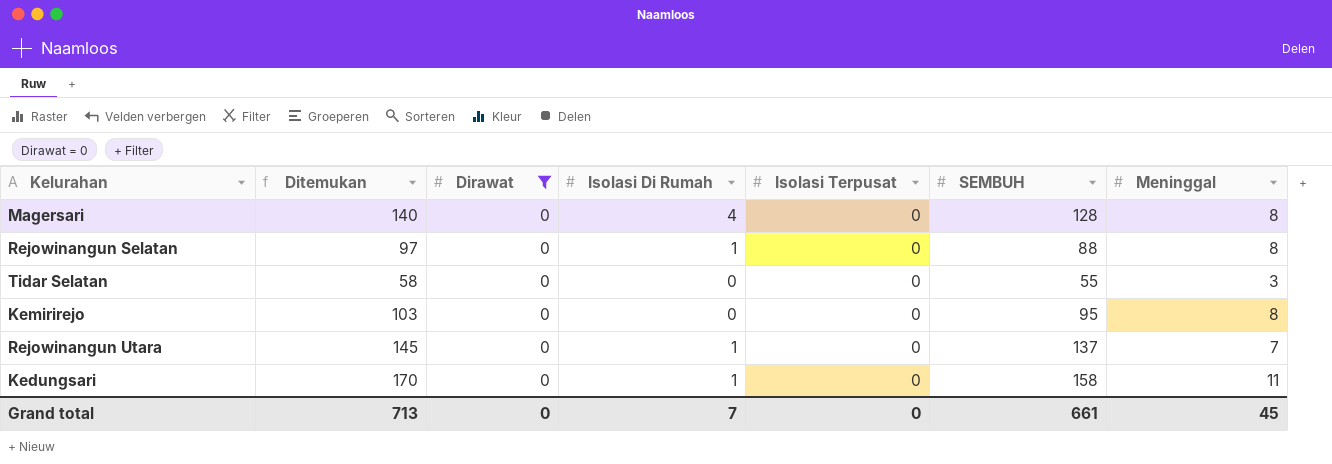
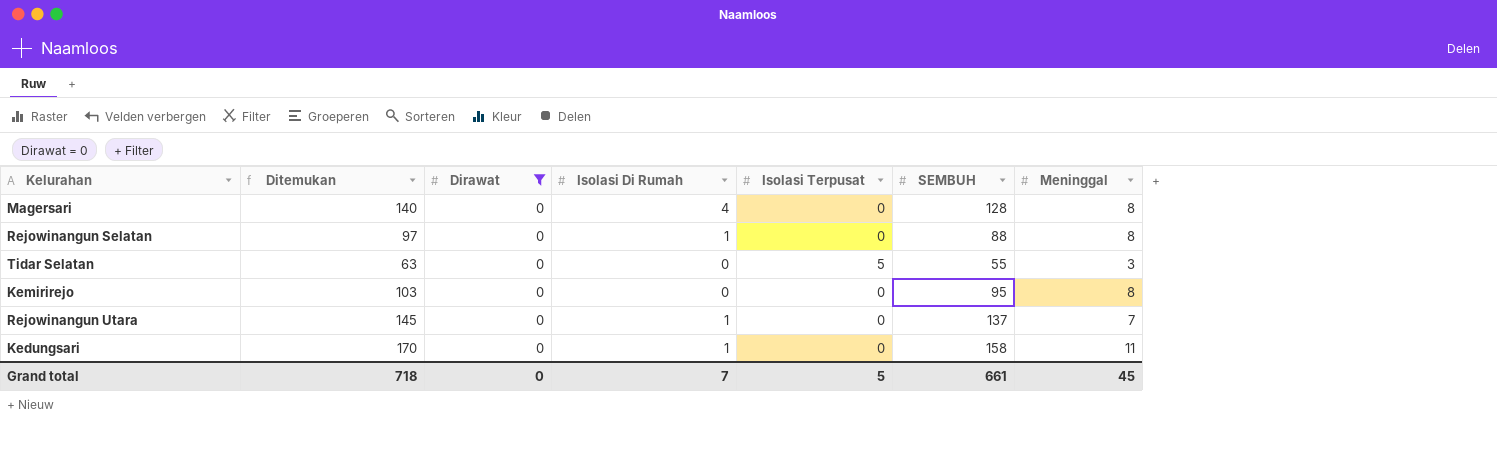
Tidar Selatan | Ditemukan: 58 -> 63
Tidar Selatan | Isolasi Terpusat: 0 -> 5
Grand total | Ditemukan: 713 -> 718
Grand total | Isolasi Terpusat: 0 -> 5

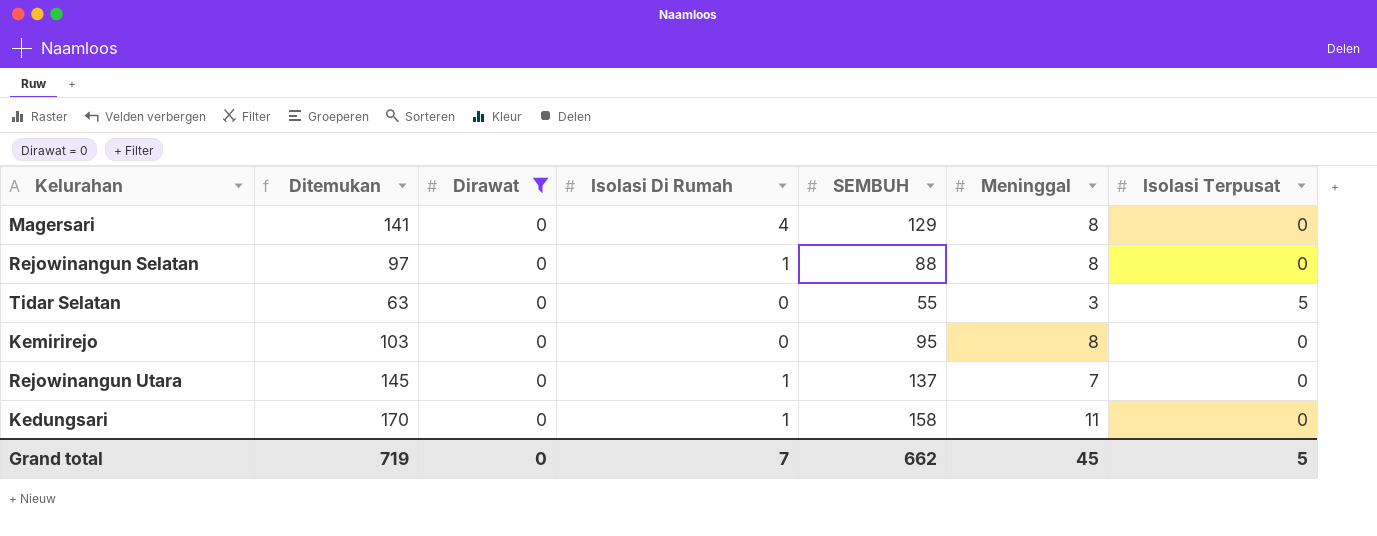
column Isolasi Terpusat | position: 5 -> 7
Magersari | Ditemukan: 140 -> 141
Magersari | SEMBUH: 128 -> 129
Grand total | Ditemukan: 718 -> 719
Grand total | SEMBUH: 661 -> 662

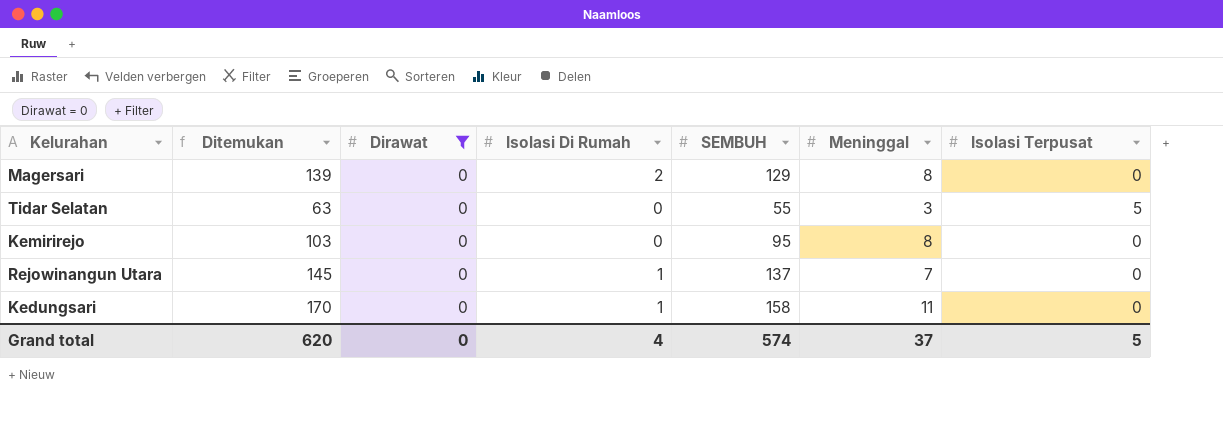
row Rejowinangun Selatan: 97 | 0 | 1 | 88 | 8 | 0 -> none
Magersari | Ditemukan: 141 -> 139
Magersari | Isolasi Di Rumah: 4 -> 2
Grand total | Ditemukan: 719 -> 620
Grand total | Isolasi Di Rumah: 7 -> 4
Grand total | SEMBUH: 662 -> 574
Grand total | Meninggal: 45 -> 37

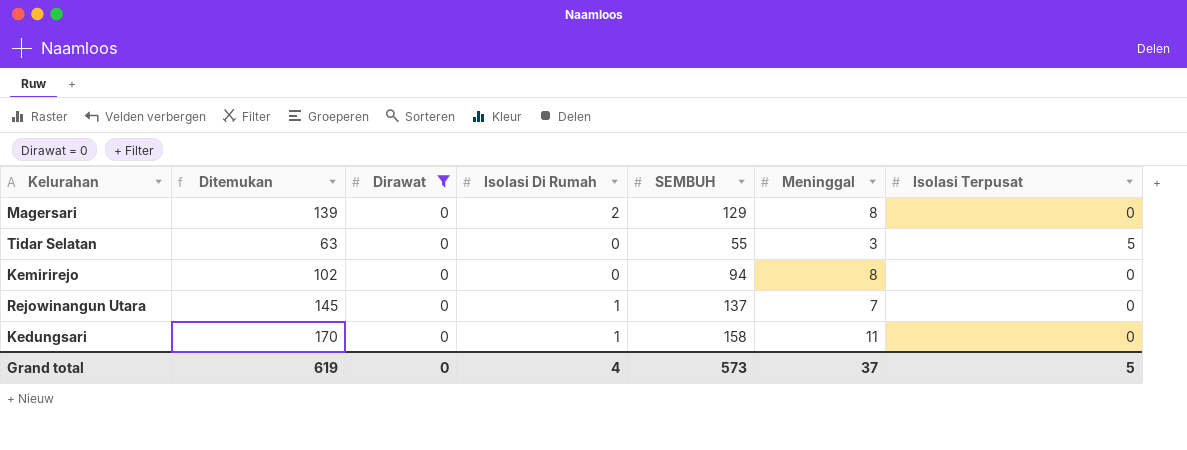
Kemirirejo | Ditemukan: 103 -> 102
Kemirirejo | SEMBUH: 95 -> 94
Grand total | Ditemukan: 620 -> 619
Grand total | SEMBUH: 574 -> 573

